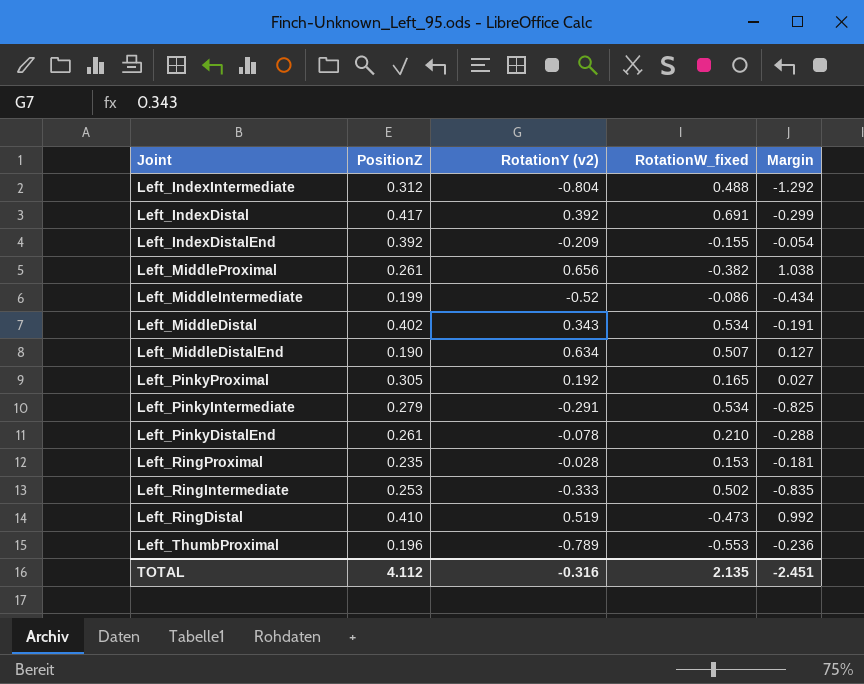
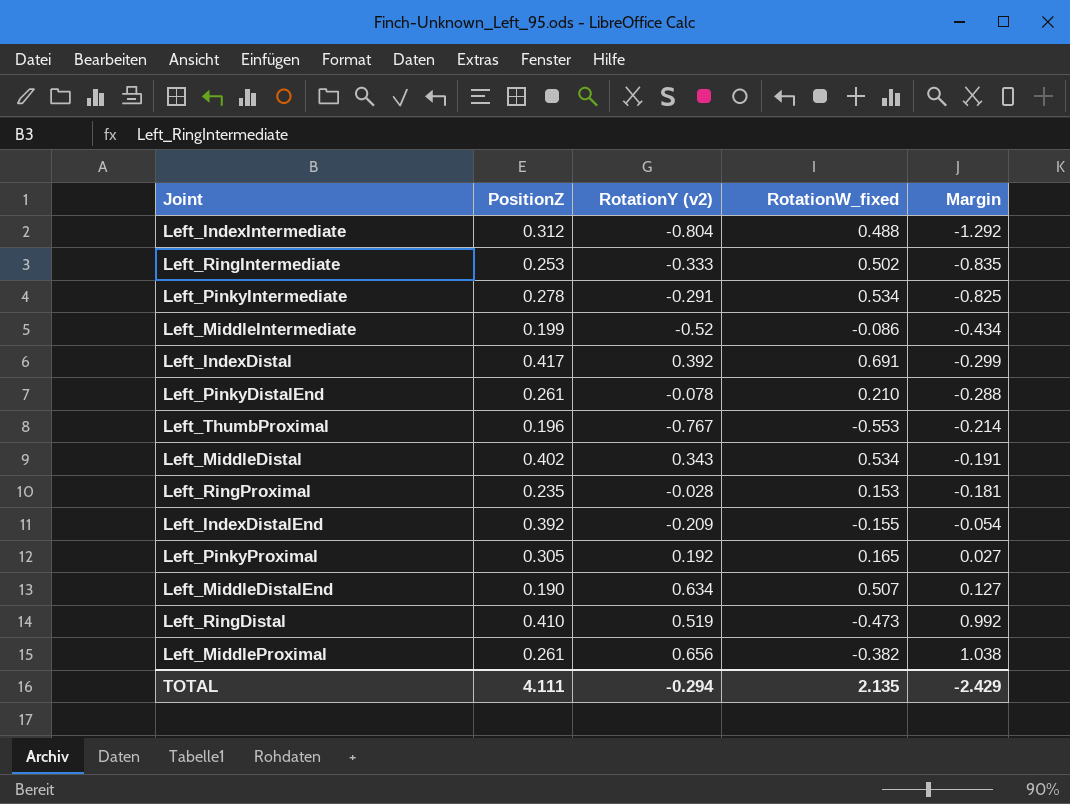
row order: none -> Margin ascending
Left_PinkyIntermediate | PositionZ: 0.279 -> 0.278
Left_ThumbProximal | RotationY (v2): -0.789 -> -0.767
Left_ThumbProximal | Margin: -0.236 -> -0.214
TOTAL | PositionZ: 4.112 -> 4.111
TOTAL | RotationY (v2): -0.316 -> -0.294
TOTAL | Margin: -2.451 -> -2.429

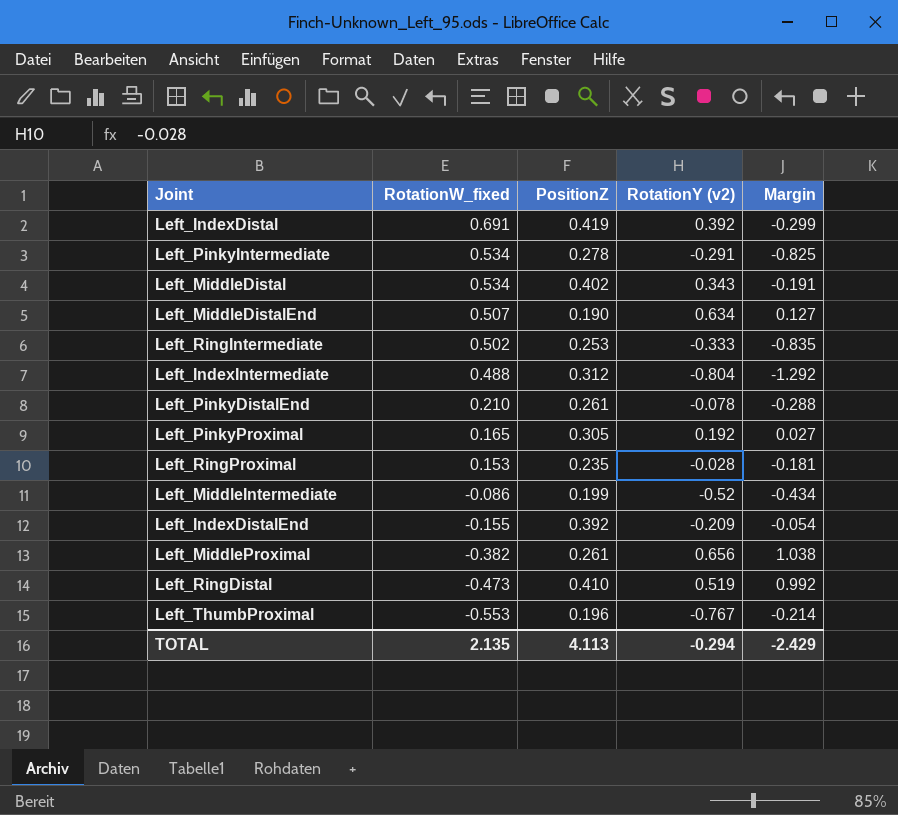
row order: Margin ascending -> RotationW_fixed descending
column RotationW_fixed | position: 4 -> 2
Left_IndexDistal | PositionZ: 0.417 -> 0.419
TOTAL | PositionZ: 4.111 -> 4.113

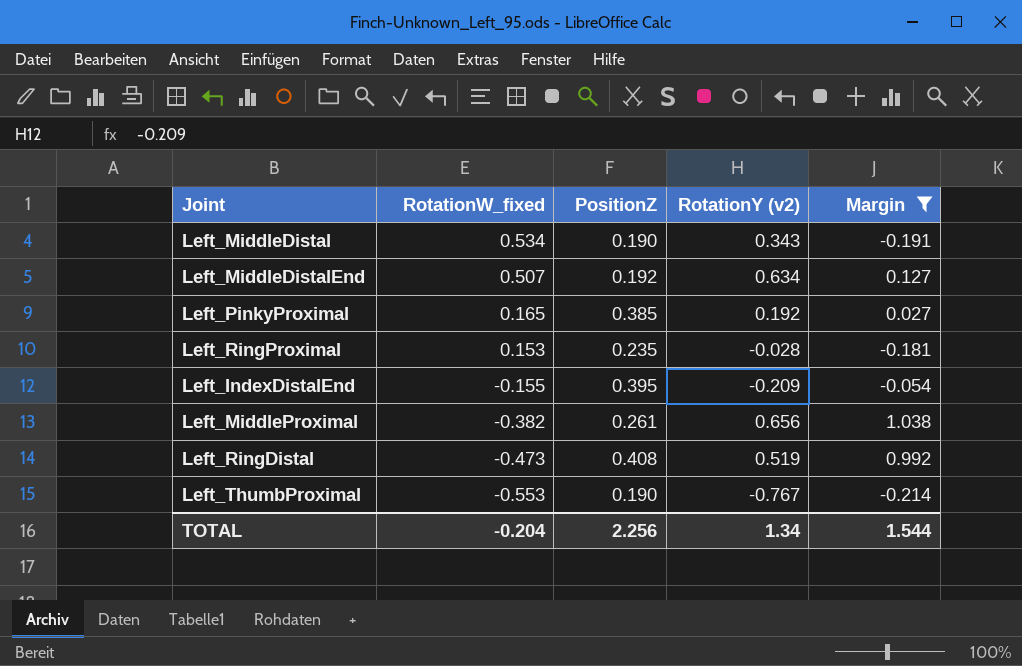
filter: none -> Margin >= -0.214
Left_MiddleDistal | PositionZ: 0.402 -> 0.190
Left_MiddleDistalEnd | PositionZ: 0.190 -> 0.192
Left_PinkyProximal | PositionZ: 0.305 -> 0.385
Left_IndexDistalEnd | PositionZ: 0.392 -> 0.395
Left_RingDistal | PositionZ: 0.410 -> 0.408
Left_ThumbProximal | PositionZ: 0.196 -> 0.190
TOTAL | RotationW_fixed: 2.135 -> -0.204
TOTAL | PositionZ: 4.113 -> 2.256
TOTAL | RotationY (v2): -0.294 -> 1.34
TOTAL | Margin: -2.429 -> 1.544

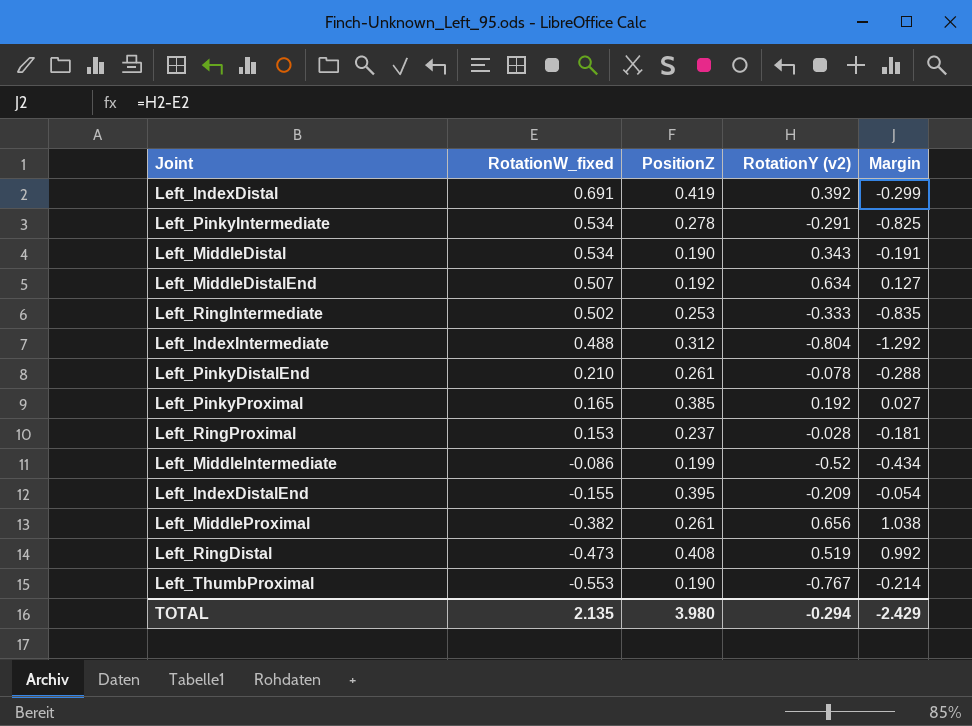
filter: Margin >= -0.214 -> none
Left_RingProximal | PositionZ: 0.235 -> 0.237
TOTAL | RotationW_fixed: -0.204 -> 2.135
TOTAL | PositionZ: 2.256 -> 3.980
TOTAL | RotationY (v2): 1.34 -> -0.294
TOTAL | Margin: 1.544 -> -2.429

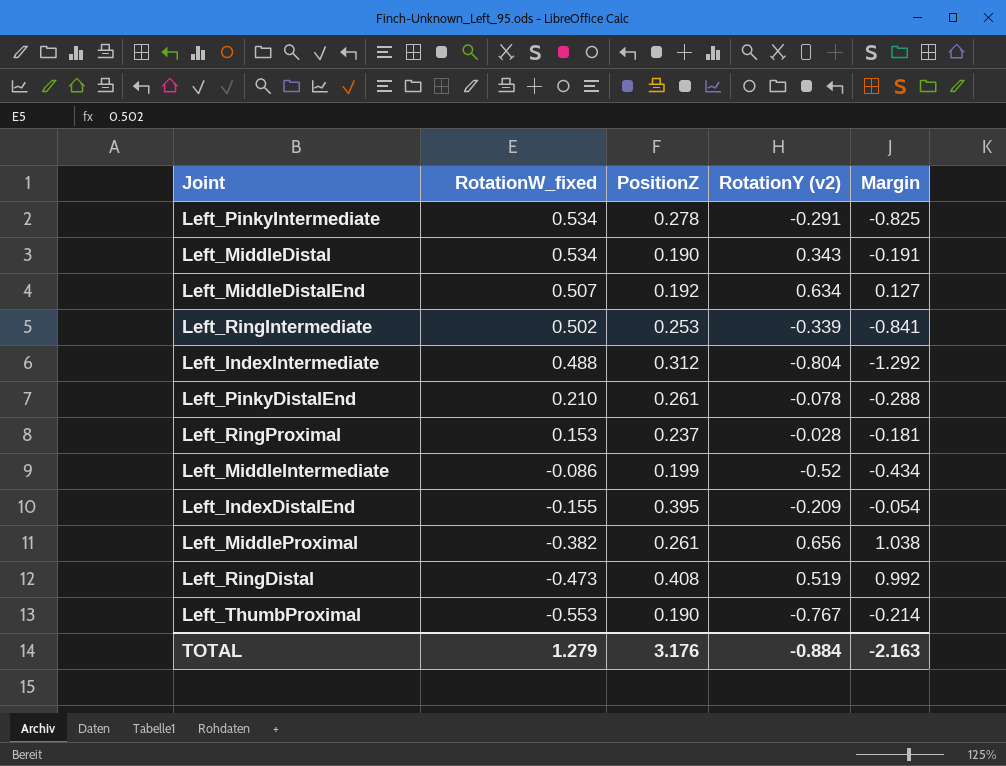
row Left_IndexDistal: 0.691 | 0.419 | 0.392 | -0.299 -> none
row Left_PinkyProximal: 0.165 | 0.385 | 0.192 | 0.027 -> none
Left_RingIntermediate | RotationY (v2): -0.333 -> -0.339
Left_RingIntermediate | Margin: -0.835 -> -0.841
TOTAL | RotationW_fixed: 2.135 -> 1.279
TOTAL | PositionZ: 3.980 -> 3.176
TOTAL | RotationY (v2): -0.294 -> -0.884
TOTAL | Margin: -2.429 -> -2.163

